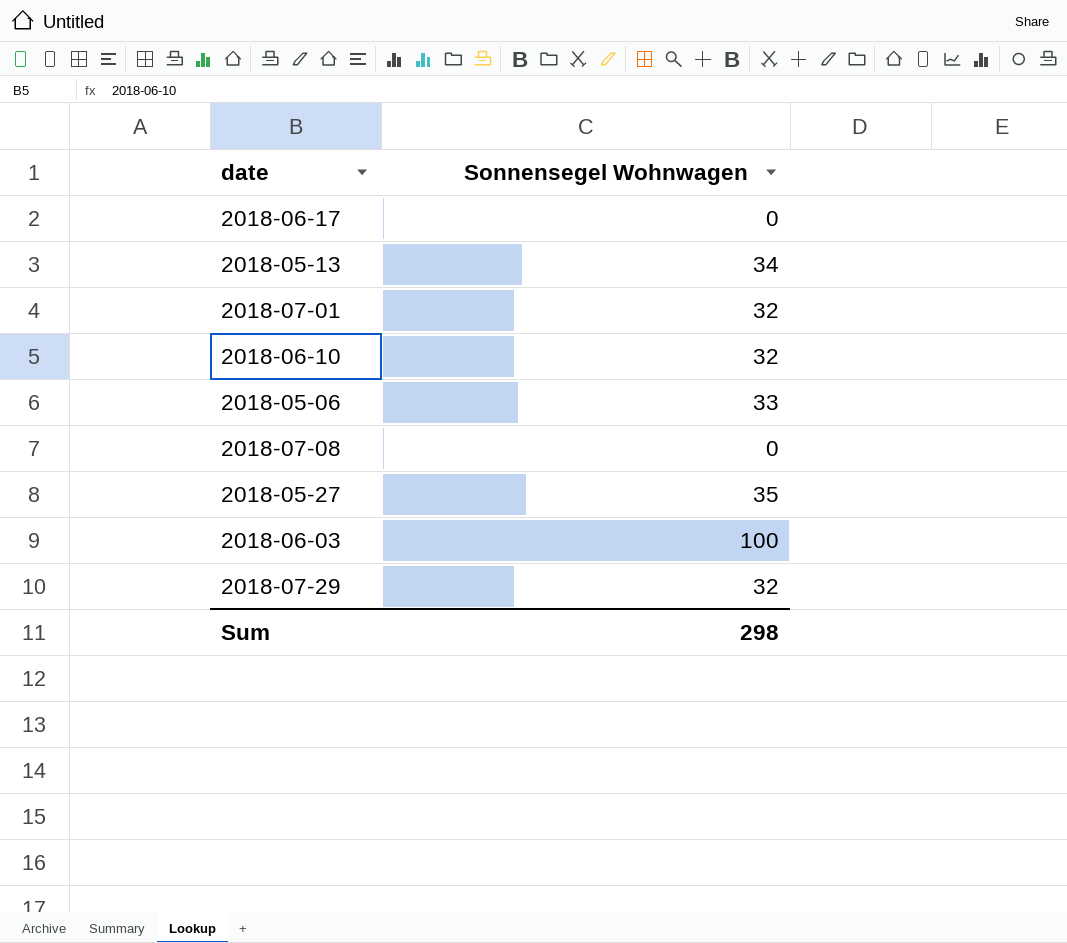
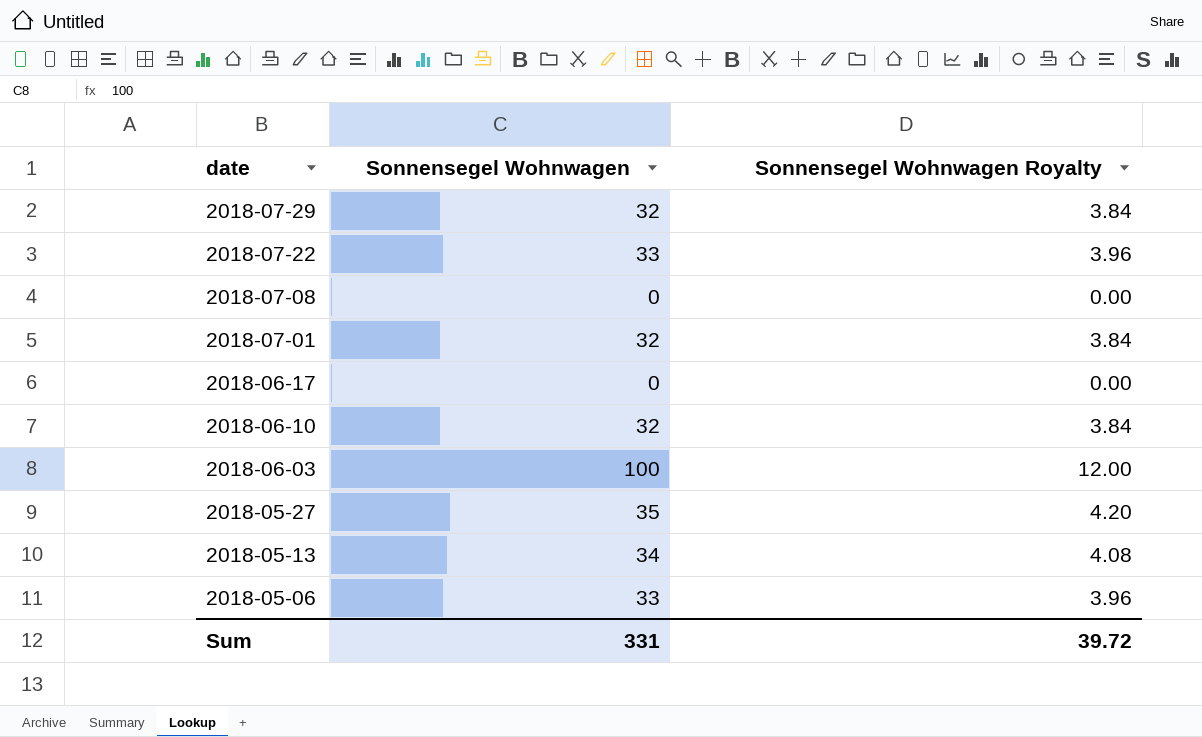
row order: none -> date descending
column Sonnensegel Wohnwagen Royalty | formula: none -> [Sonnensegel Wohnwagen] * 0.12
row 2018-07-22: none -> 33 | 3.96
Sum | Sonnensegel Wohnwagen: 298 -> 331

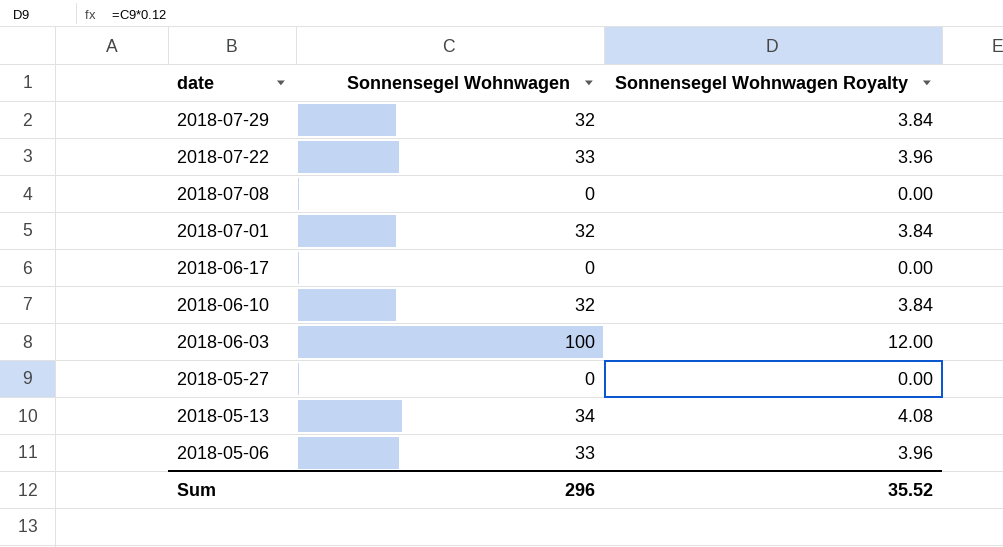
2018-05-27 | Sonnensegel Wohnwagen: 35 -> 0
2018-05-27 | Sonnensegel Wohnwagen Royalty: 4.20 -> 0.00
Sum | Sonnensegel Wohnwagen: 331 -> 296
Sum | Sonnensegel Wohnwagen Royalty: 39.72 -> 35.52

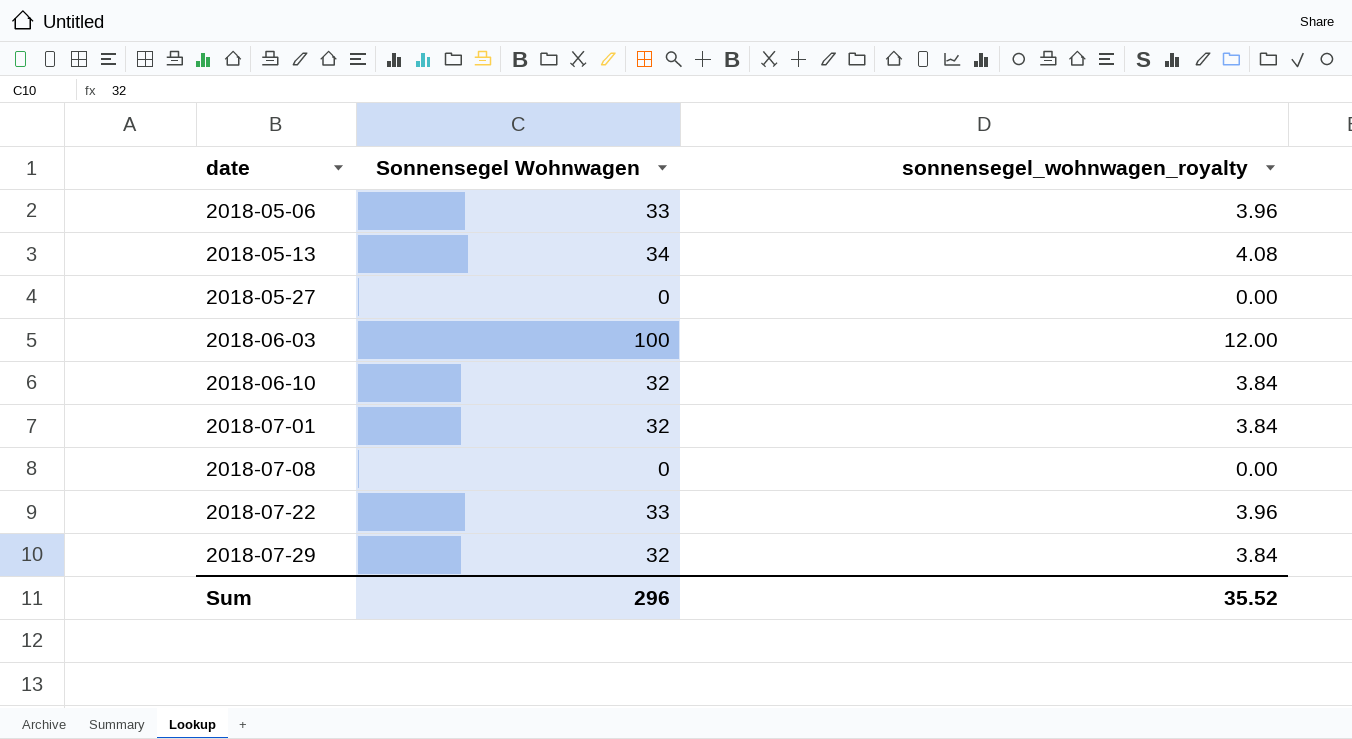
row order: date descending -> date ascending
column name: Sonnensegel Wohnwagen Royalty -> sonnensegel_wohnwagen_royalty
row 2018-06-17: 0 | 0.00 -> none

